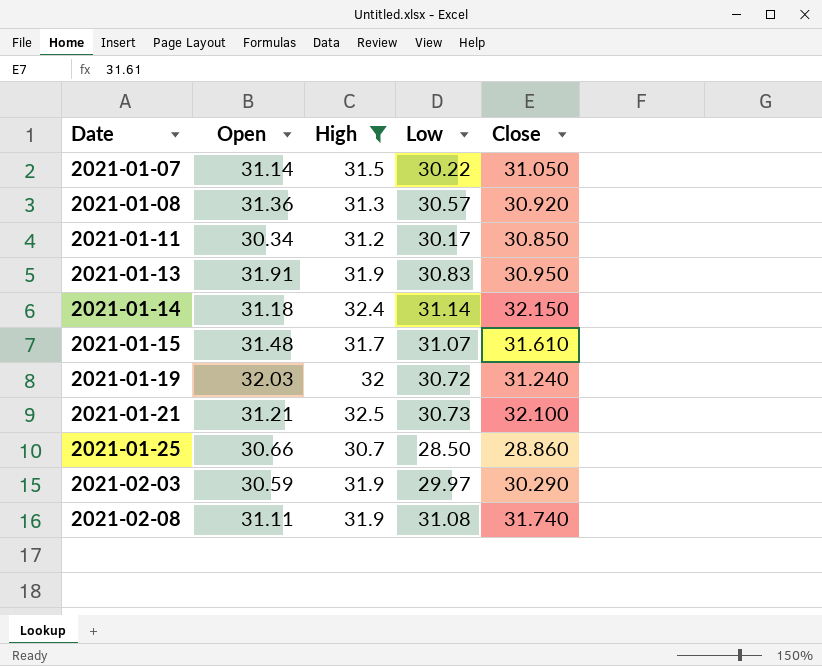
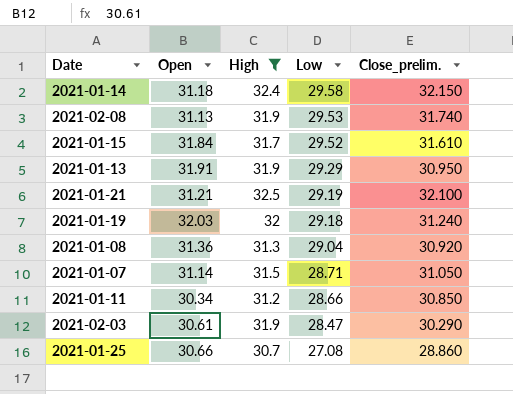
row order: Date ascending -> Low descending
column name: Close -> Close_prelim.
2021-01-14 | Low: 31.14 -> 29.58
2021-02-08 | Open: 31.11 -> 31.13
2021-02-08 | Low: 31.08 -> 29.53
2021-01-15 | Open: 31.48 -> 31.84
2021-01-15 | Low: 31.07 -> 29.52
2021-01-13 | Low: 30.83 -> 29.29
2021-01-21 | Low: 30.73 -> 29.19
2021-01-19 | Low: 30.72 -> 29.18
2021-01-08 | Low: 30.57 -> 29.04
2021-01-07 | Low: 30.22 -> 28.71
2021-01-11 | Low: 30.17 -> 28.66
2021-02-03 | Open: 30.59 -> 30.61
2021-02-03 | Low: 29.97 -> 28.47
2021-01-25 | Low: 28.50 -> 27.08

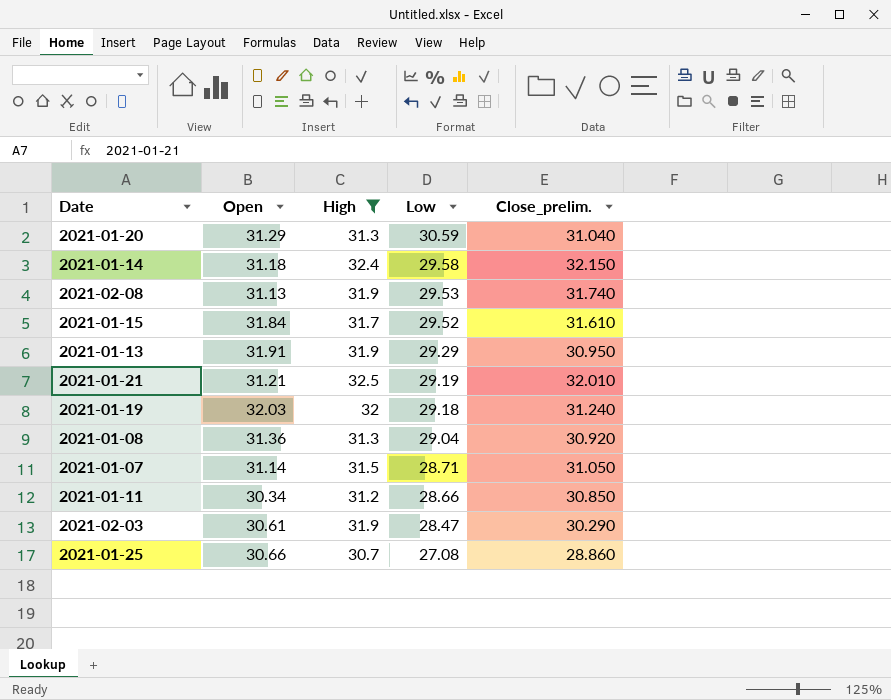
row 2021-01-20: none -> 31.29 | 31.3 | 30.59 | 31.040
2021-01-21 | Close_prelim.: 32.100 -> 32.010

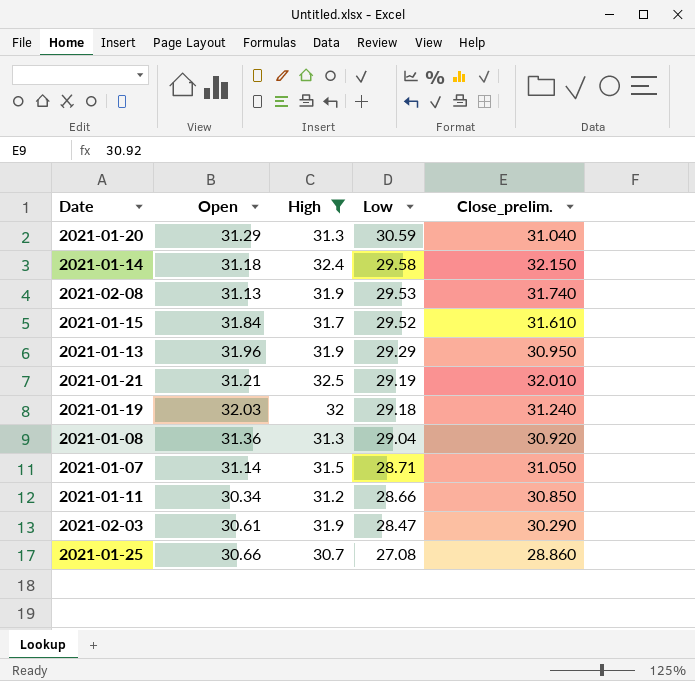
2021-01-13 | Open: 31.91 -> 31.96

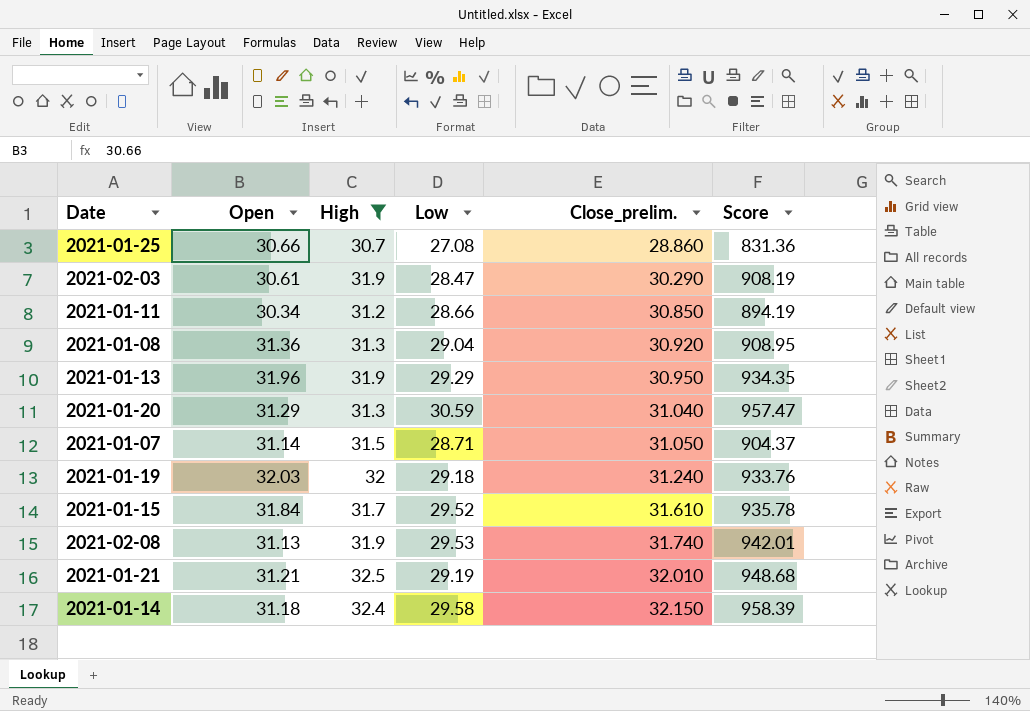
row order: Low descending -> Close_prelim. ascending
column Score | formula: none -> [High] * [Low]

